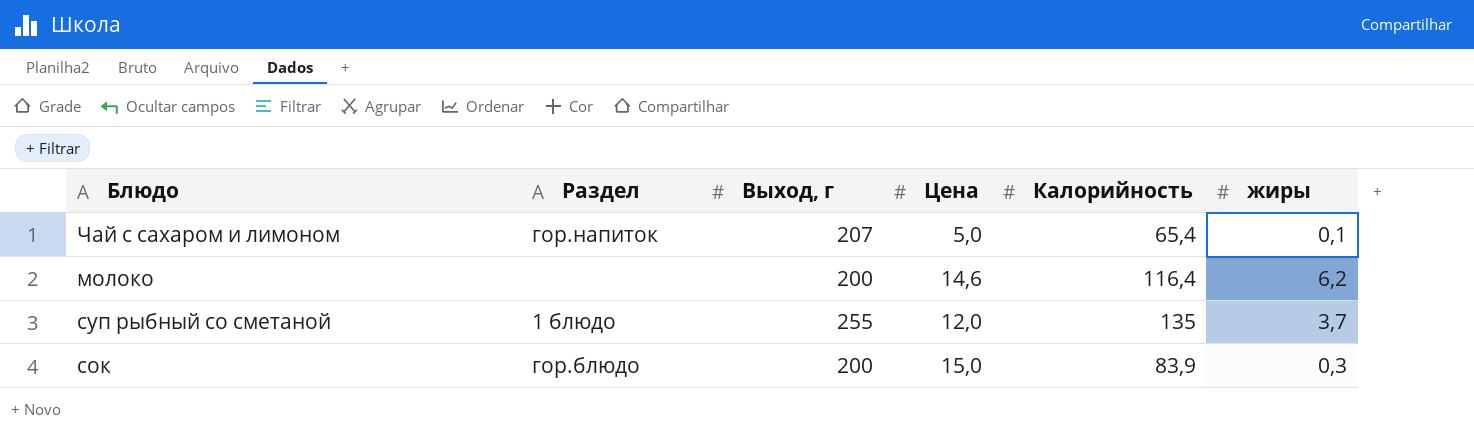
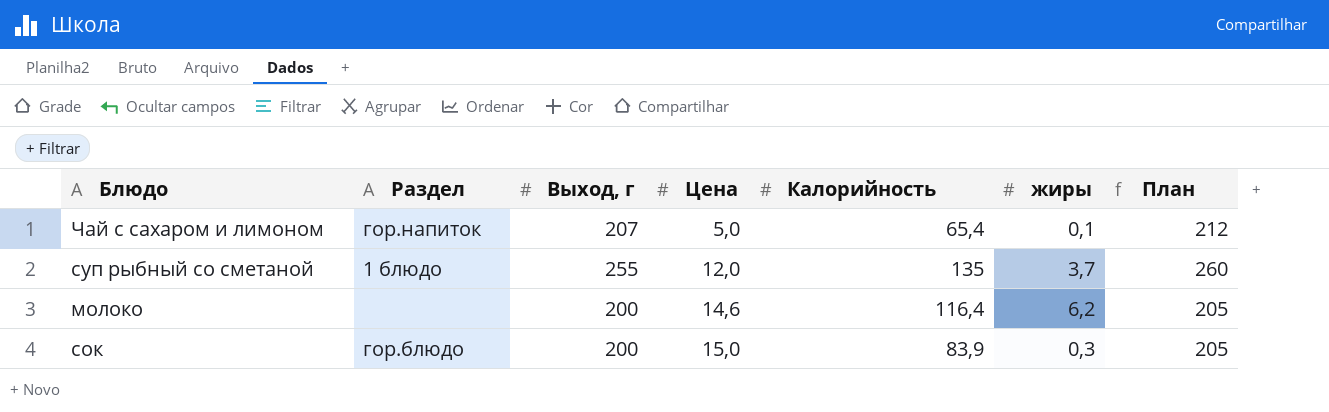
row order: none -> Цена ascending
column План | formula: none -> [Выход, г] + 5

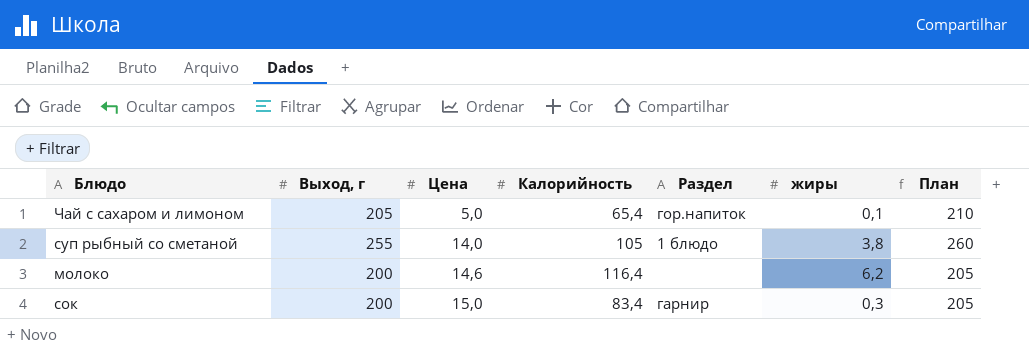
column Раздел | position: 2 -> 5
Чай с сахаром и лимоном | Выход, г: 207 -> 205
Чай с сахаром и лимоном | План: 212 -> 210
суп рыбный со сметаной | Цена: 12,0 -> 14,0
суп рыбный со сметаной | Калорийность: 135 -> 105
суп рыбный со сметаной | жиры: 3,7 -> 3,8
сок | Калорийность: 83,9 -> 83,4
сок | Раздел: гор.блюдо -> гарнир

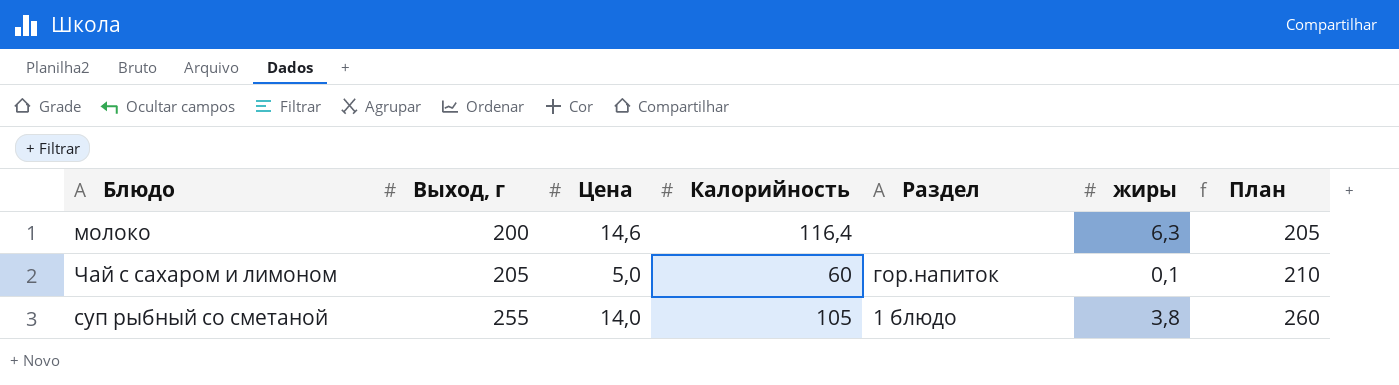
row order: Цена ascending -> Выход, г ascending
row сок: 200 | 15,0 | 83,4 | гарнир | 0,3 | 205 -> none
молоко | жиры: 6,2 -> 6,3
Чай с сахаром и лимоном | Калорийность: 65,4 -> 60

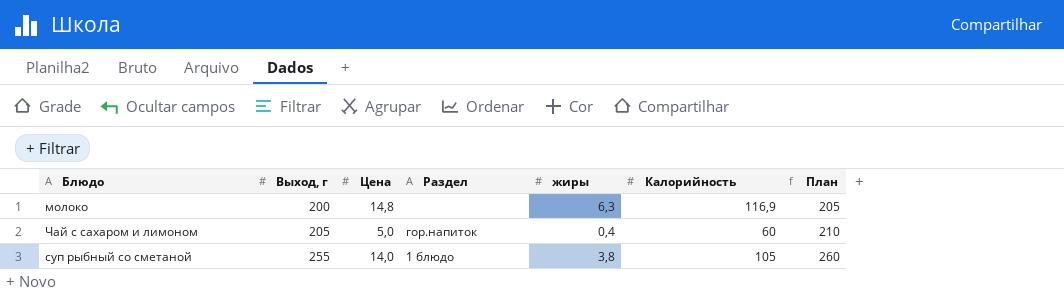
column Калорийность | position: 4 -> 6
молоко | Цена: 14,6 -> 14,8
молоко | Калорийность: 116,4 -> 116,9
Чай с сахаром и лимоном | жиры: 0,1 -> 0,4

